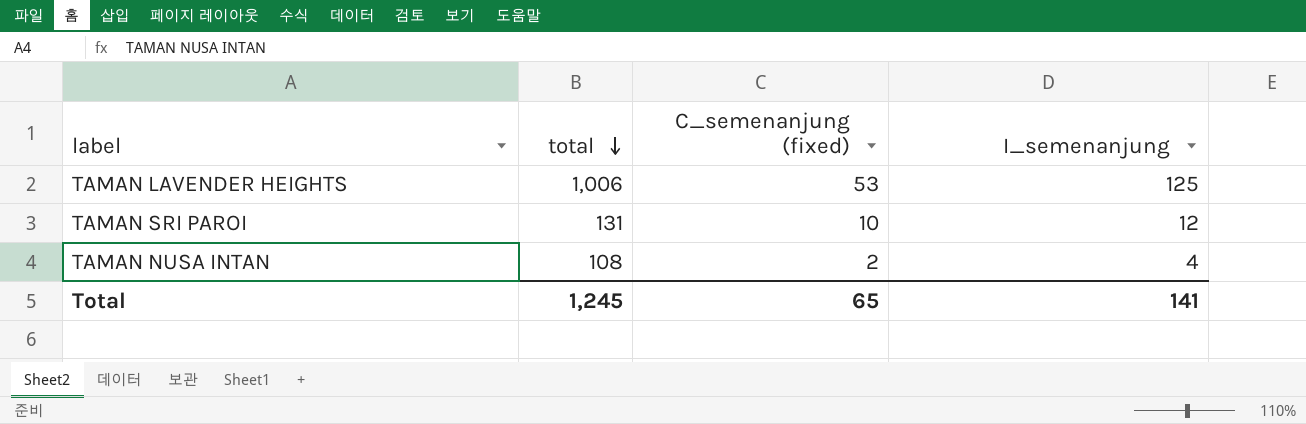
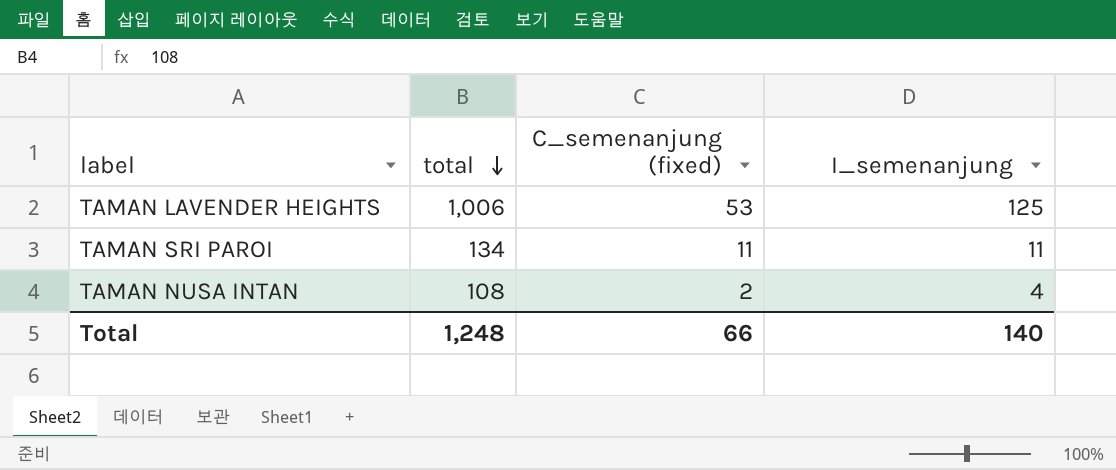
TAMAN SRI PAROI | total: 131 -> 134
TAMAN SRI PAROI | C_semenanjung (fixed): 10 -> 11
TAMAN SRI PAROI | I_semenanjung: 12 -> 11
Total | total: 1,245 -> 1,248
Total | C_semenanjung (fixed): 65 -> 66
Total | I_semenanjung: 141 -> 140

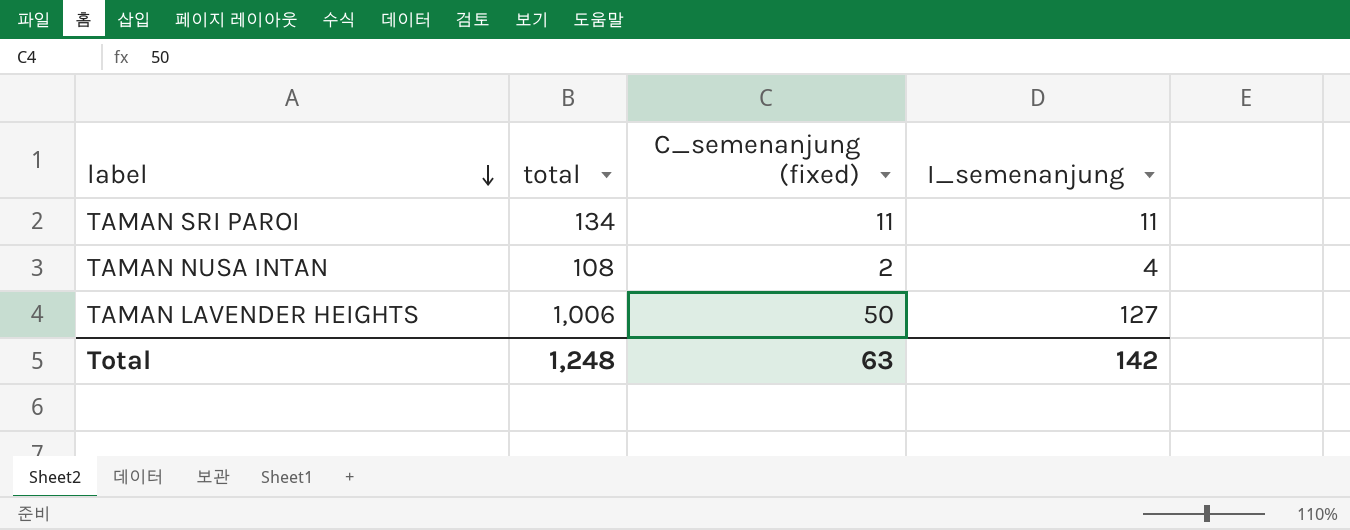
row order: total descending -> label descending
TAMAN LAVENDER HEIGHTS | C_semenanjung (fixed): 53 -> 50
TAMAN LAVENDER HEIGHTS | I_semenanjung: 125 -> 127
Total | C_semenanjung (fixed): 66 -> 63
Total | I_semenanjung: 140 -> 142

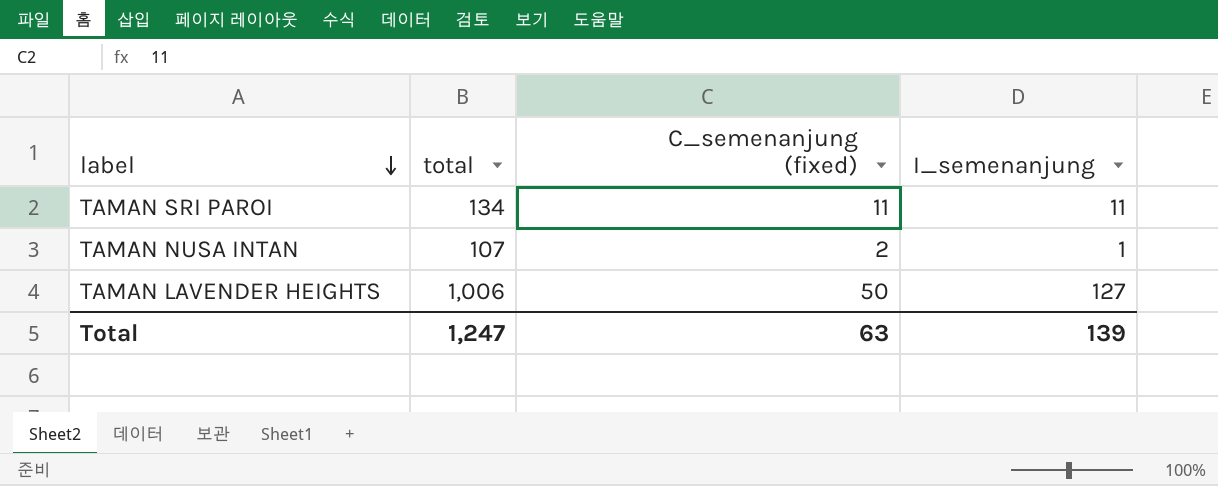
TAMAN NUSA INTAN | total: 108 -> 107
TAMAN NUSA INTAN | I_semenanjung: 4 -> 1
Total | total: 1,248 -> 1,247
Total | I_semenanjung: 142 -> 139

